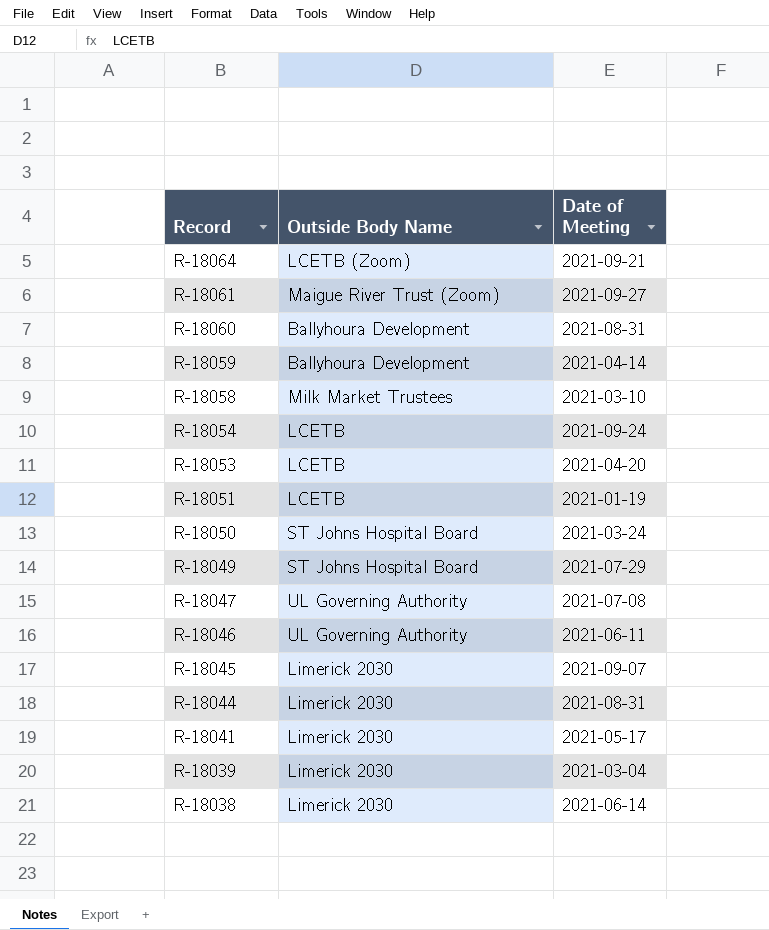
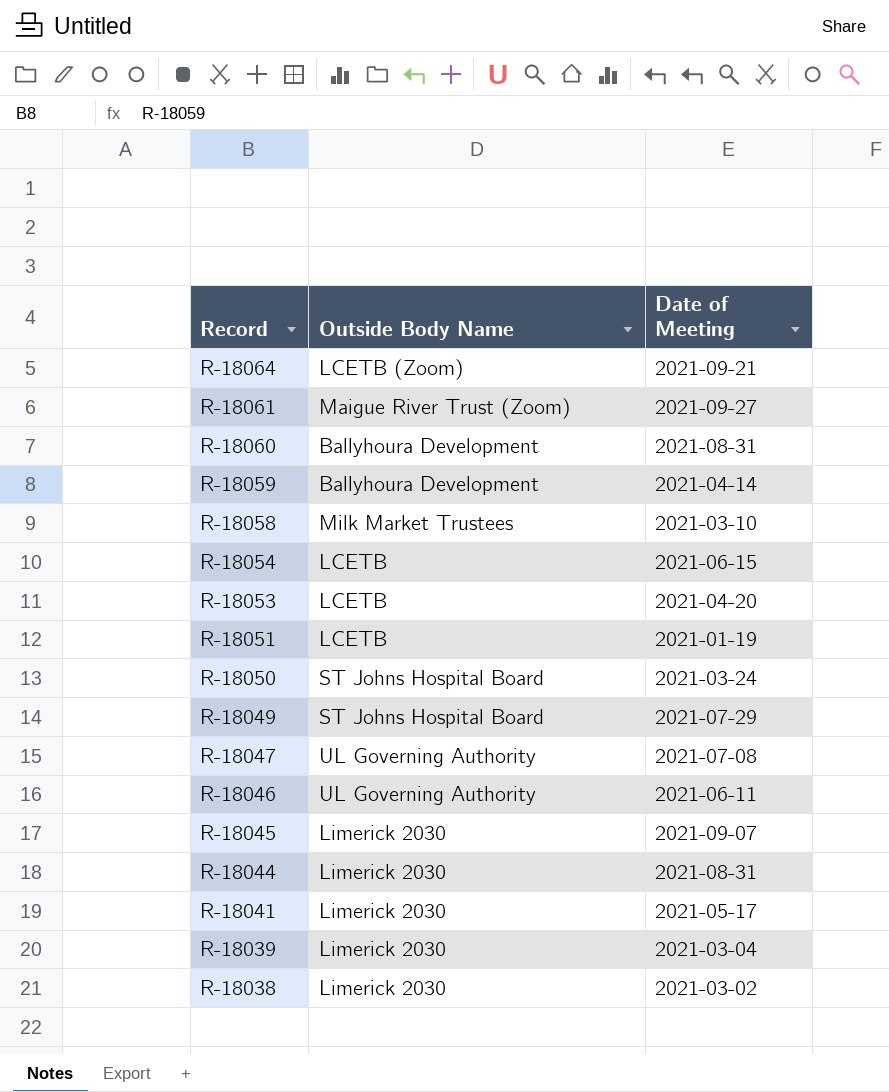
R-18054 | Date of Meeting: 2021-09-24 -> 2021-06-15
R-18038 | Date of Meeting: 2021-06-14 -> 2021-03-02

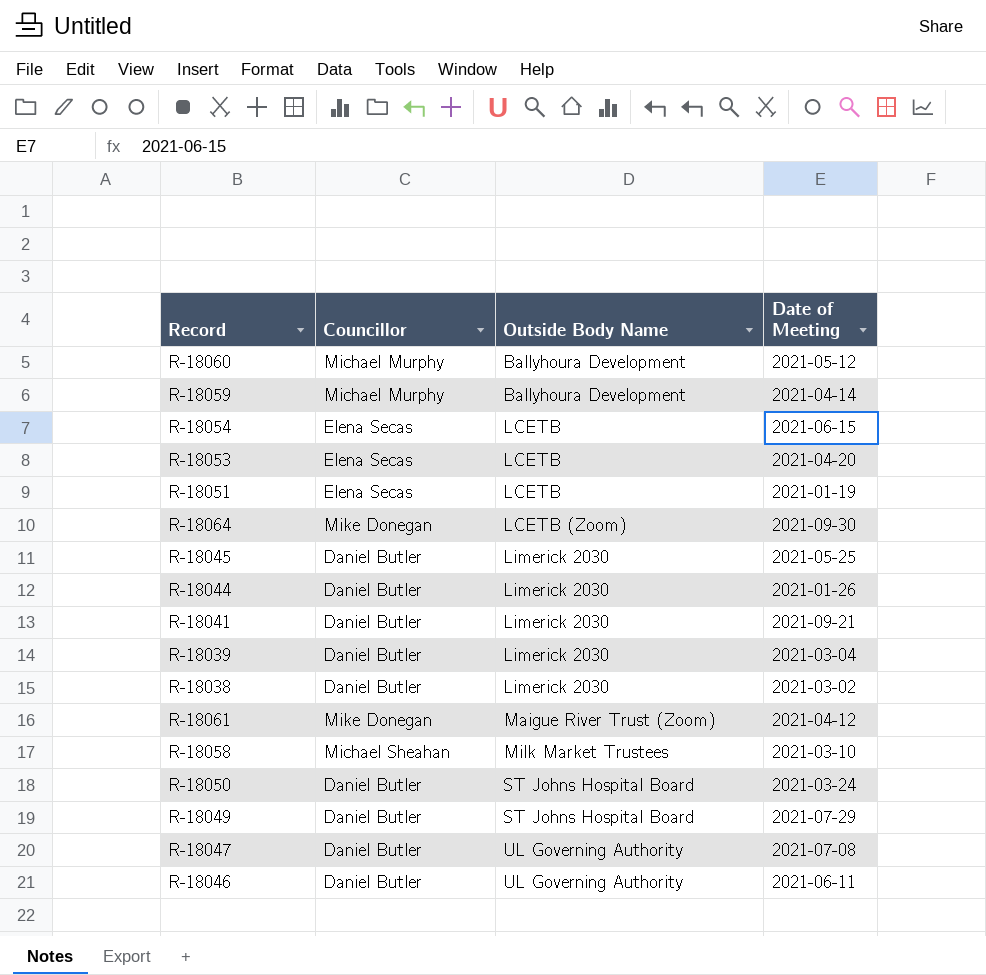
row order: Record descending -> Outside Body Name ascending
column Councillor | position: none -> 2
R-18060 | Date of Meeting: 2021-08-31 -> 2021-05-12
R-18064 | Date of Meeting: 2021-09-21 -> 2021-09-30
R-18045 | Date of Meeting: 2021-09-07 -> 2021-05-25
R-18044 | Date of Meeting: 2021-08-31 -> 2021-01-26
R-18041 | Date of Meeting: 2021-05-17 -> 2021-09-21
R-18061 | Date of Meeting: 2021-09-27 -> 2021-04-12

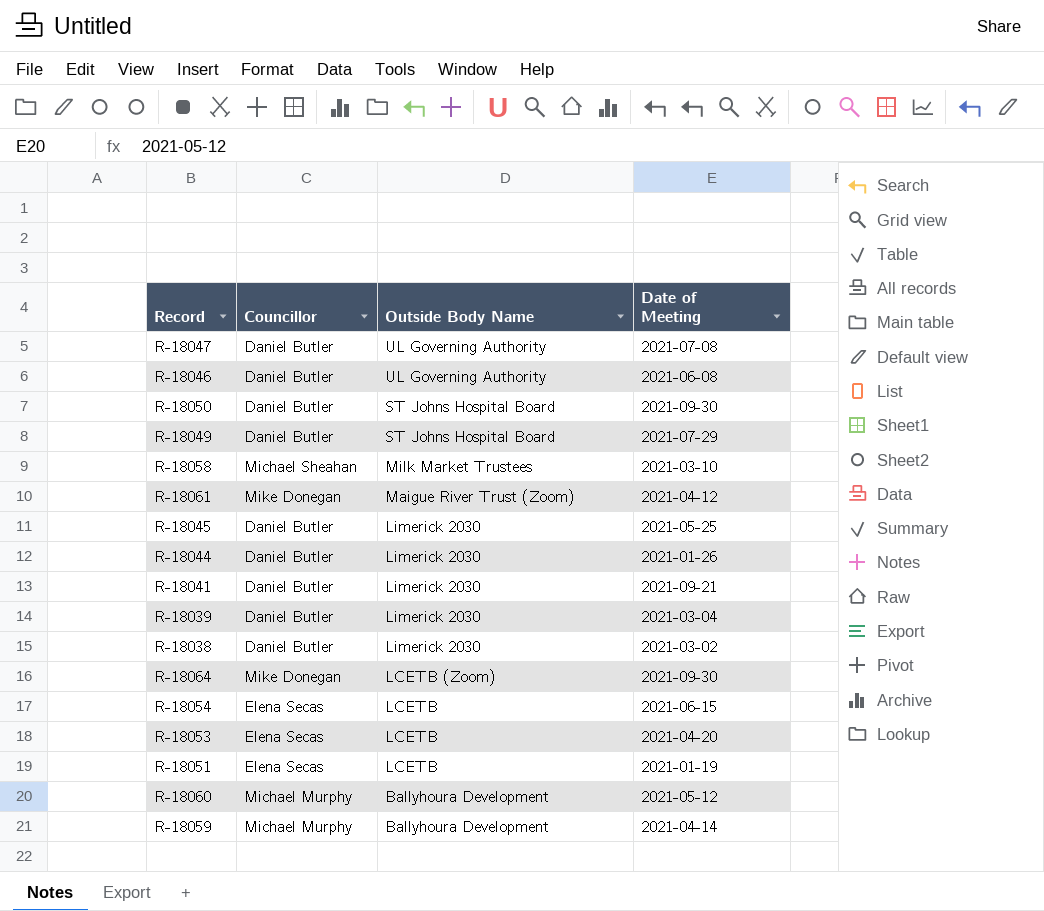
row order: Outside Body Name ascending -> Outside Body Name descending
R-18046 | Date of Meeting: 2021-06-11 -> 2021-06-08
R-18050 | Date of Meeting: 2021-03-24 -> 2021-09-30

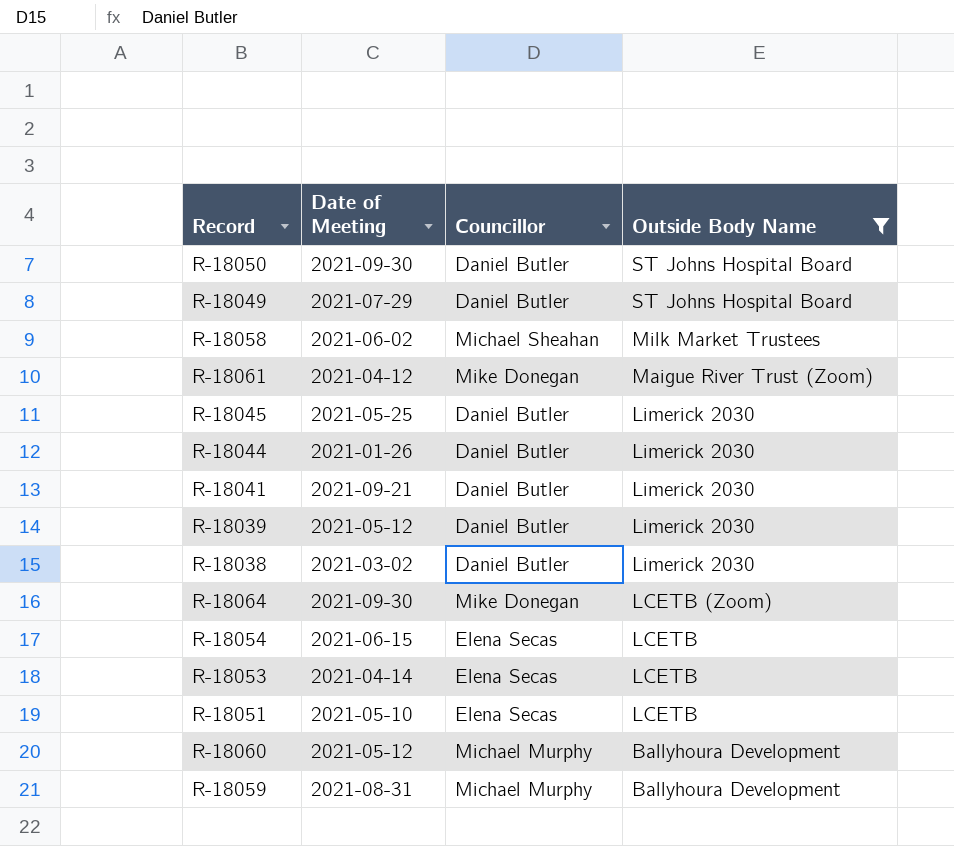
filter: none -> Outside Body Name != UL Governing Authority
column Date of Meeting | position: 4 -> 2
R-18058 | Date of Meeting: 2021-03-10 -> 2021-06-02
R-18039 | Date of Meeting: 2021-03-04 -> 2021-05-12
R-18053 | Date of Meeting: 2021-04-20 -> 2021-04-14
R-18051 | Date of Meeting: 2021-01-19 -> 2021-05-10
R-18059 | Date of Meeting: 2021-04-14 -> 2021-08-31

